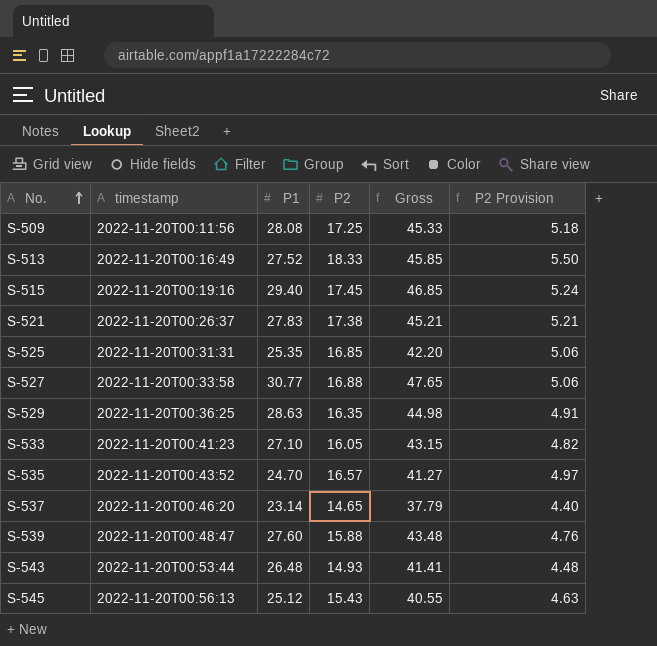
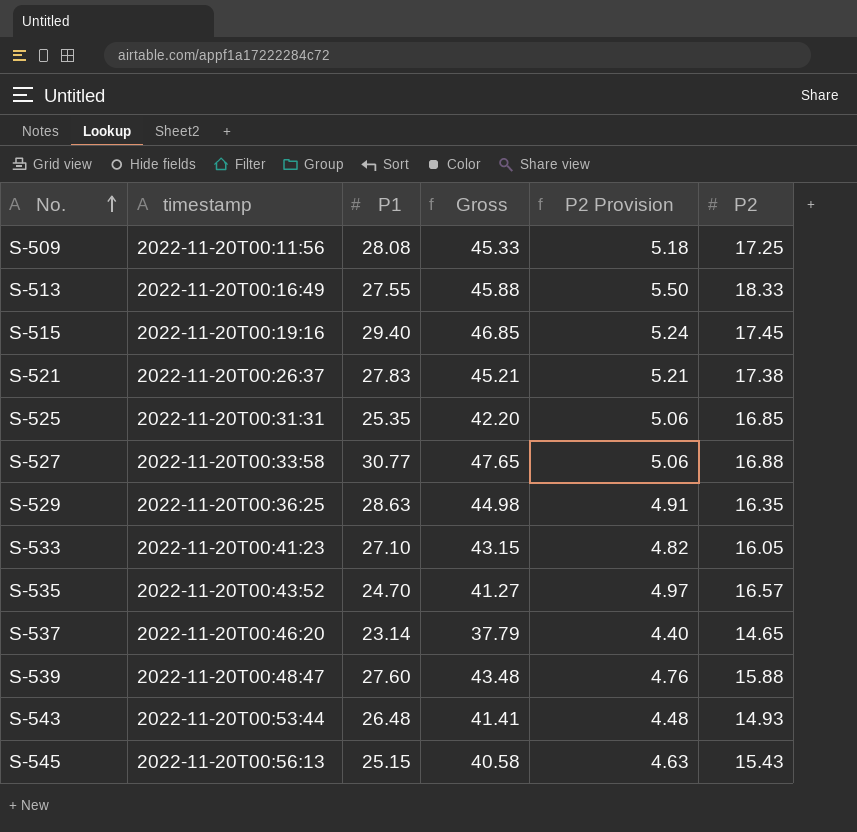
column P2 | position: 4 -> 6
S-513 | P1: 27.52 -> 27.55
S-513 | Gross: 45.85 -> 45.88
S-545 | P1: 25.12 -> 25.15
S-545 | Gross: 40.55 -> 40.58

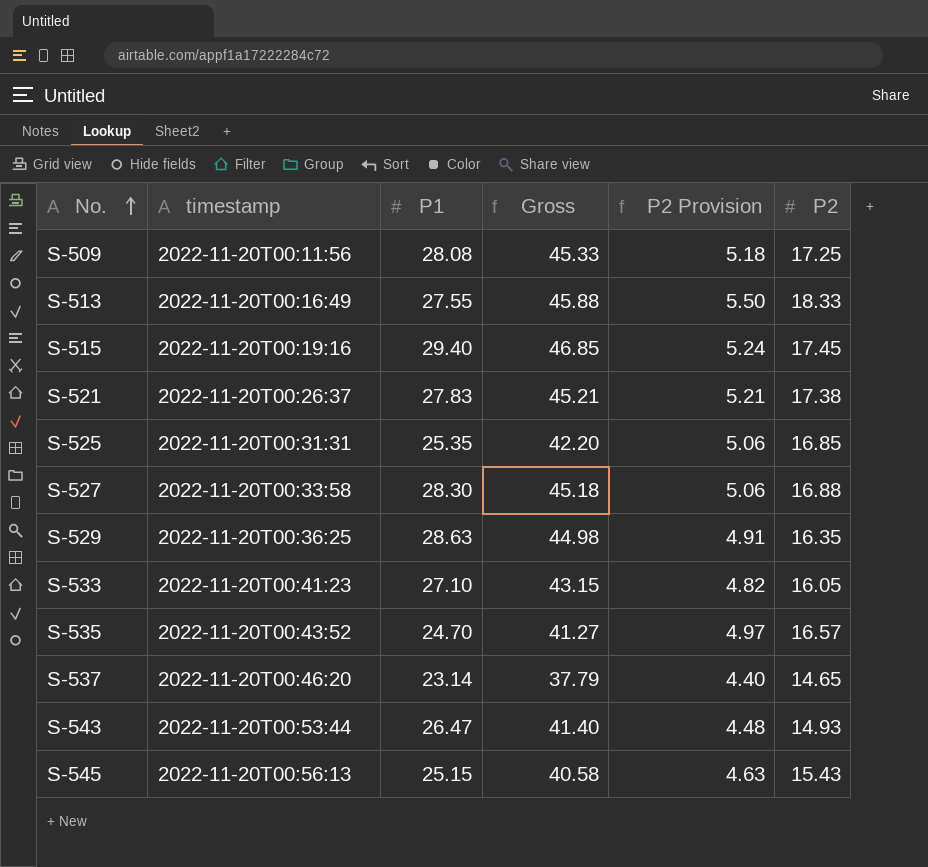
row S-539: 2022-11-20T00:48:47 | 27.60 | 43.48 | 4.76 | 15.88 -> none
S-527 | P1: 30.77 -> 28.30
S-527 | Gross: 47.65 -> 45.18
S-543 | P1: 26.48 -> 26.47
S-543 | Gross: 41.41 -> 41.40

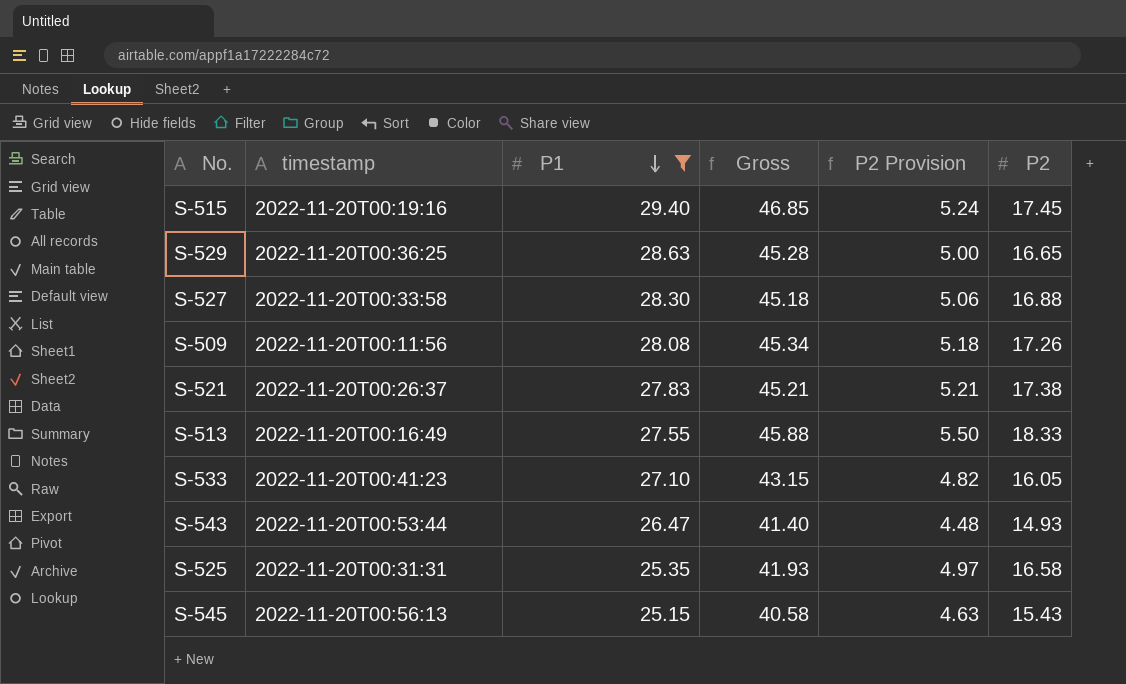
filter: none -> P1 >= 25.15
row order: No. ascending -> P1 descending
S-529 | Gross: 44.98 -> 45.28
S-529 | P2 Provision: 4.91 -> 5.00
S-529 | P2: 16.35 -> 16.65
S-509 | Gross: 45.33 -> 45.34
S-509 | P2: 17.25 -> 17.26
S-525 | Gross: 42.20 -> 41.93
S-525 | P2 Provision: 5.06 -> 4.97
S-525 | P2: 16.85 -> 16.58

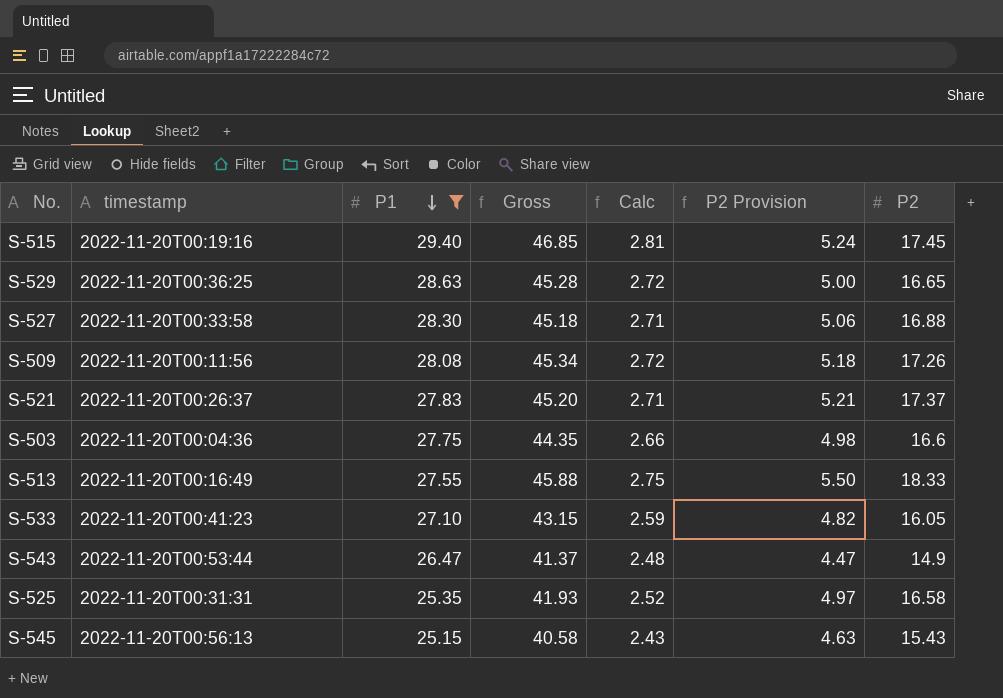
column Calc | formula: none -> [Gross] * 0.06
S-521 | Gross: 45.21 -> 45.20
S-521 | P2: 17.38 -> 17.37
row S-503: none -> 2022-11-20T00:04:36 | 27.75 | 44.35 | 2.66 | 4.98 | 16.6
S-543 | Gross: 41.40 -> 41.37
S-543 | P2 Provision: 4.48 -> 4.47
S-543 | P2: 14.93 -> 14.9

